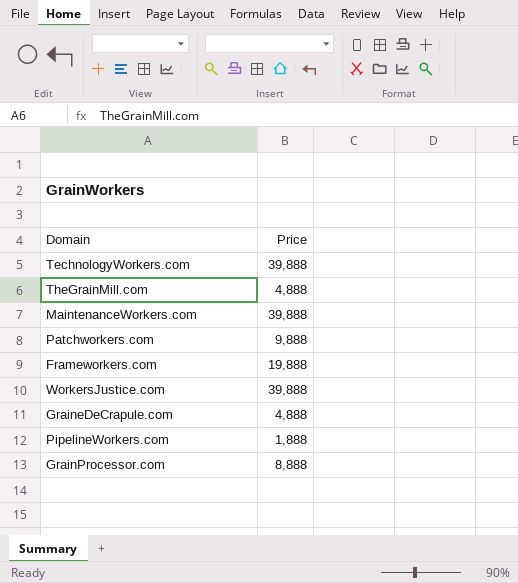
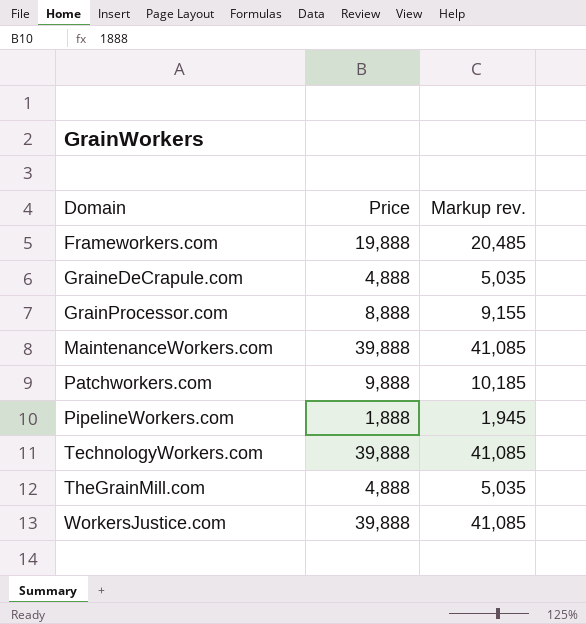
row order: none -> Domain ascending
column Markup rev. | formula: none -> [Price] * 1.03

